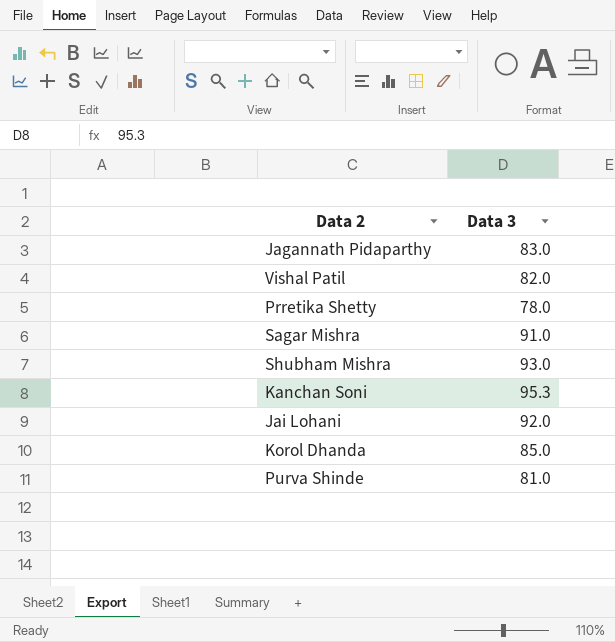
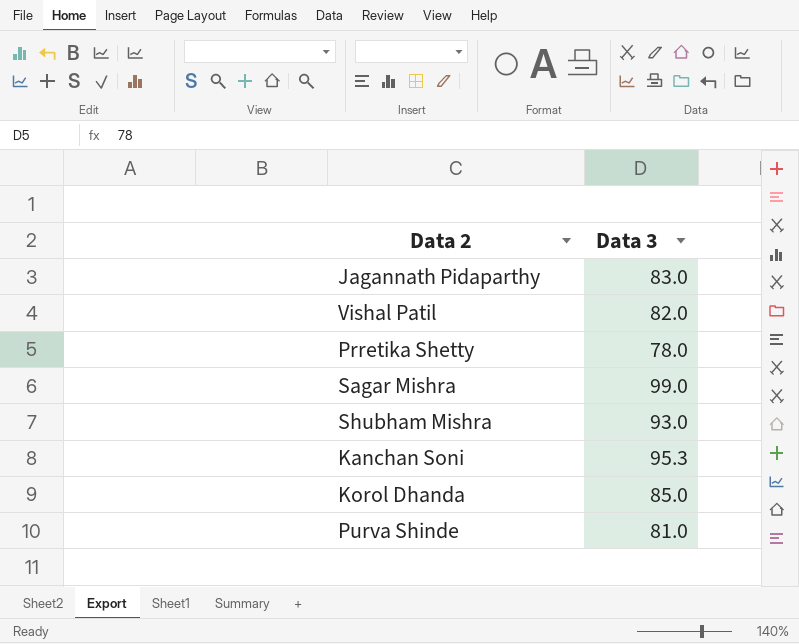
row Jai Lohani: 92.0 -> none
Sagar Mishra | Data 3: 91.0 -> 99.0

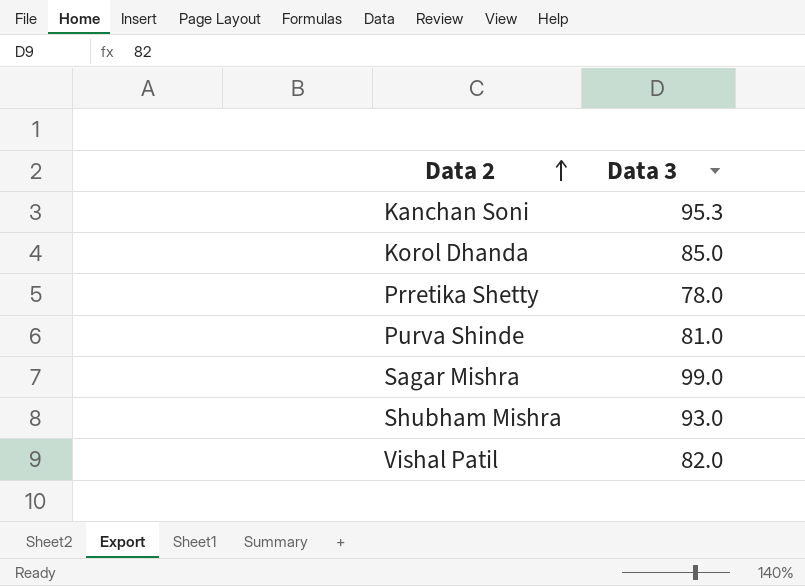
row order: none -> Data 2 ascending
row Jagannath Pidaparthy: 83.0 -> none

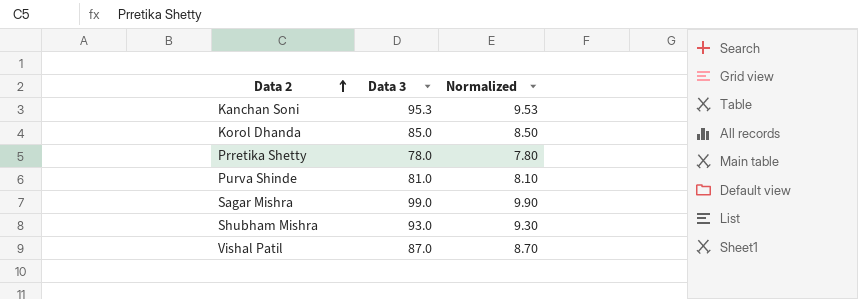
column Normalized | formula: none -> [Data 3] * 0.1
Vishal Patil | Data 3: 82.0 -> 87.0

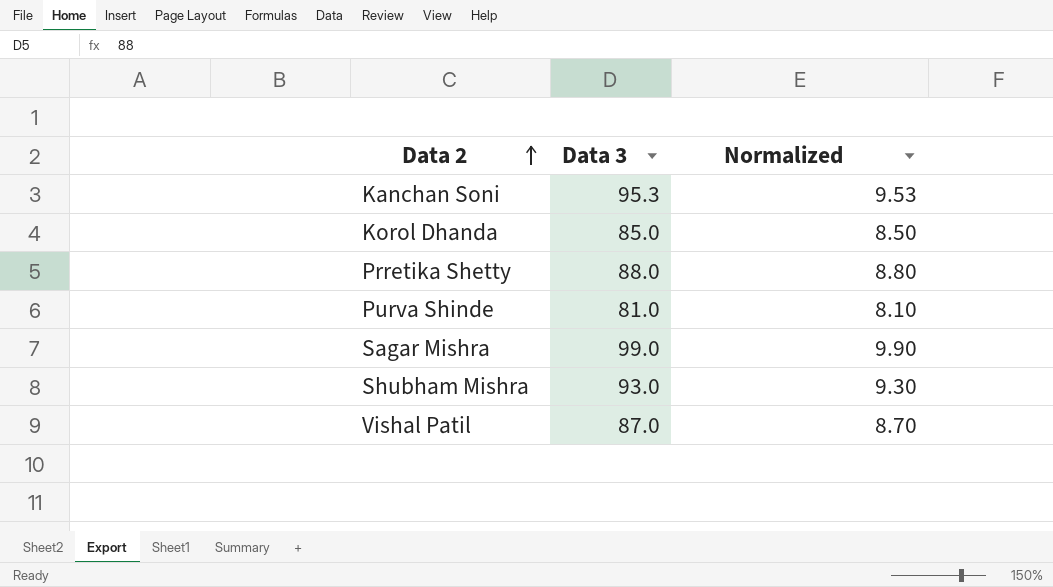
Prretika Shetty | Data 3: 78.0 -> 88.0
Prretika Shetty | Normalized: 7.80 -> 8.80

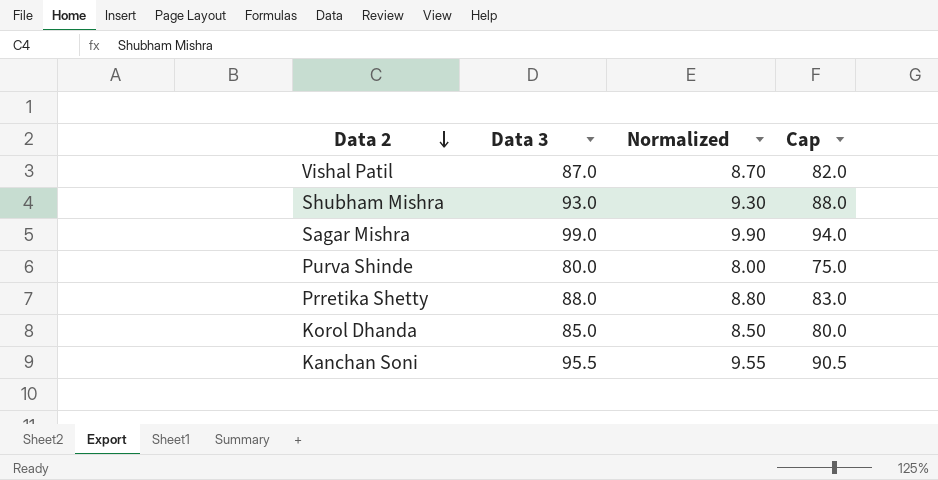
row order: Data 2 ascending -> Data 2 descending
column Cap | formula: none -> [Data 3] - 5
Purva Shinde | Data 3: 81.0 -> 80.0
Purva Shinde | Normalized: 8.10 -> 8.00
Kanchan Soni | Data 3: 95.3 -> 95.5
Kanchan Soni | Normalized: 9.53 -> 9.55

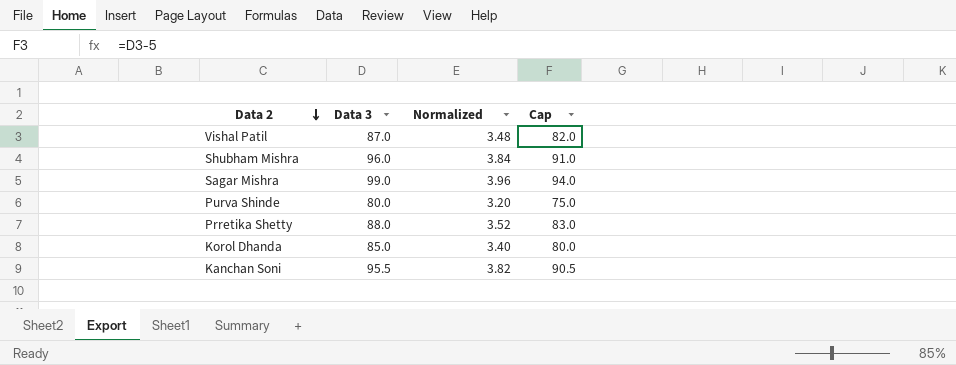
column Normalized | formula: [Data 3] * 0.1 -> [Data 3] * 0.04
Shubham Mishra | Data 3: 93.0 -> 96.0
Shubham Mishra | Cap: 88.0 -> 91.0

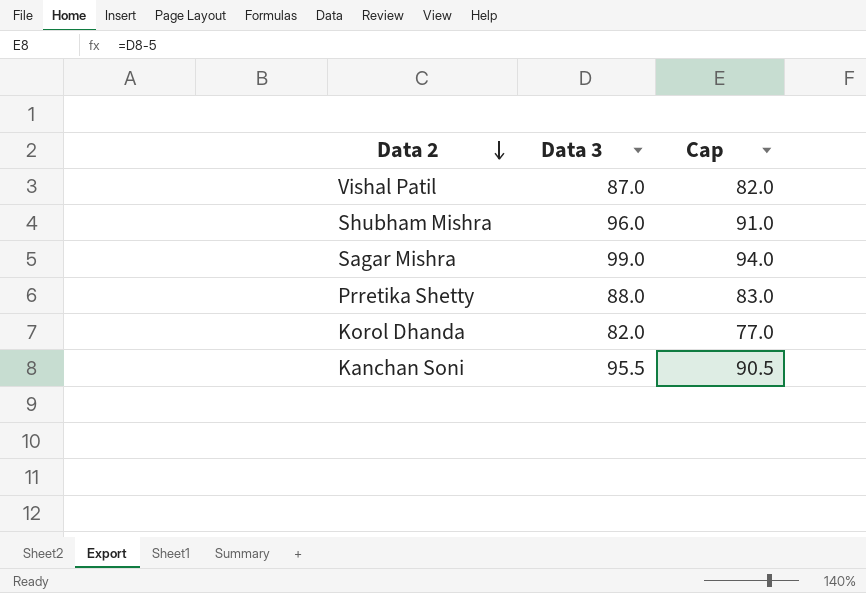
column Normalized | formula: [Data 3] * 0.04 -> none
row Purva Shinde: 80.0 | 3.20 | 75.0 -> none
Korol Dhanda | Data 3: 85.0 -> 82.0
Korol Dhanda | Cap: 80.0 -> 77.0

